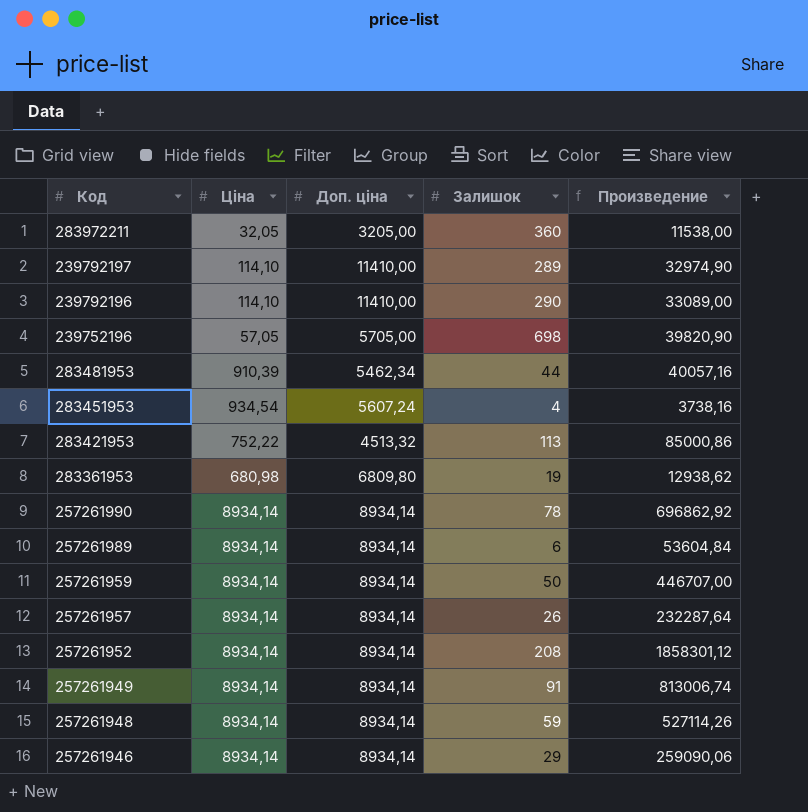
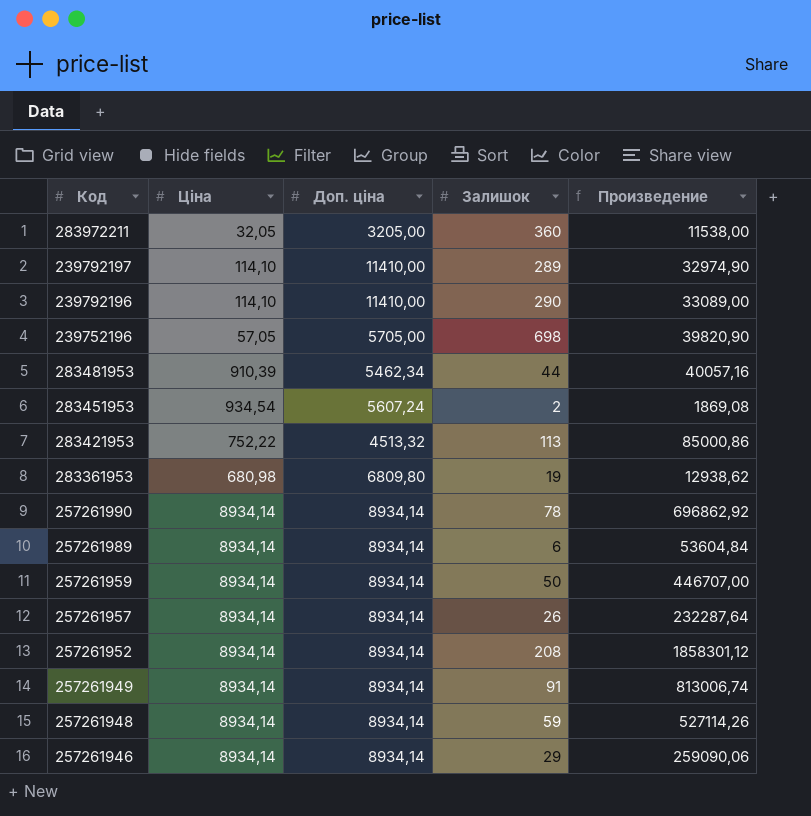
283451953 | Залишок: 4 -> 2
283451953 | Произведение: 3738,16 -> 1869,08

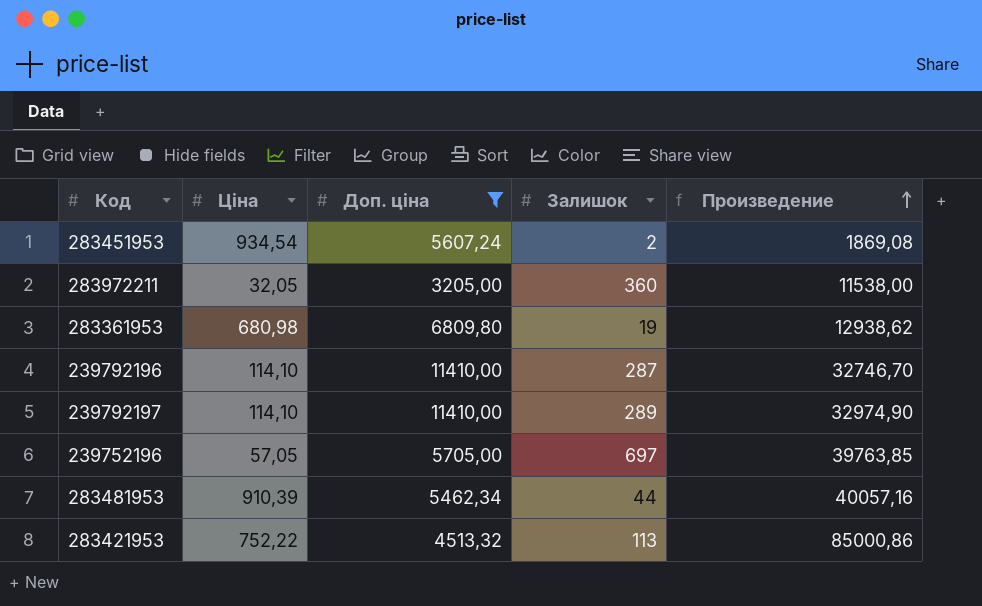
filter: none -> Доп. ціна != 8934,14
row order: none -> Произведение ascending
239792196 | Залишок: 290 -> 287
239792196 | Произведение: 33089,00 -> 32746,70
239752196 | Залишок: 698 -> 697
239752196 | Произведение: 39820,90 -> 39763,85

